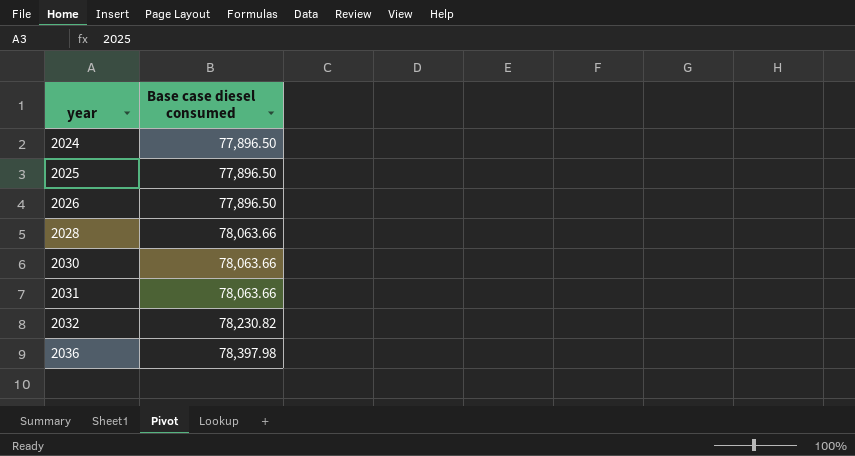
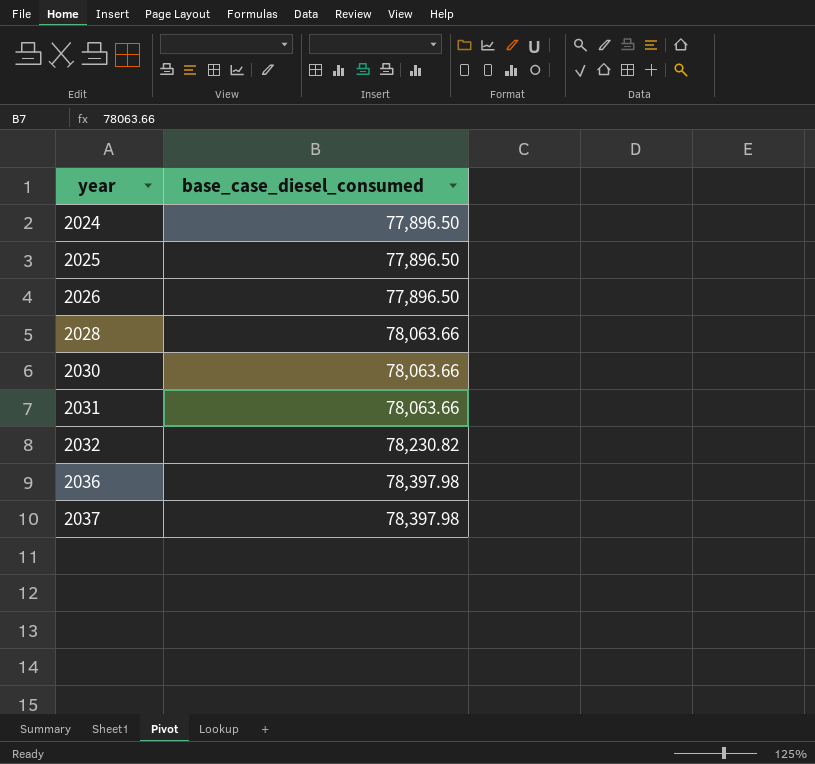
column name: Base case diesel consumed -> base_case_diesel_consumed
row 2037: none -> 78,397.98

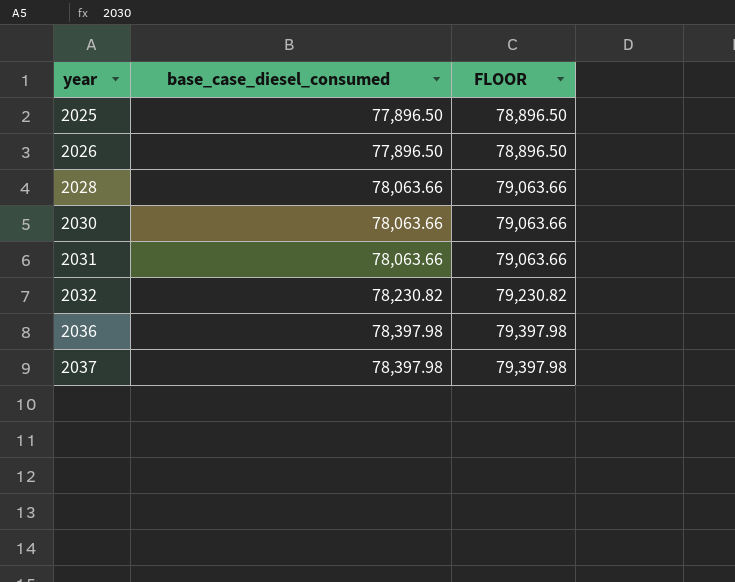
column FLOOR | formula: none -> [base_case_diesel_consumed] + 1000
row 2024: 77,896.50 -> none

